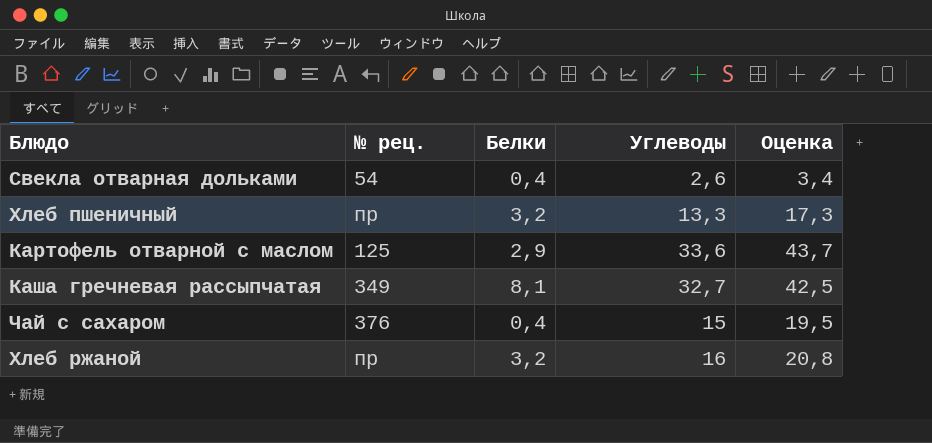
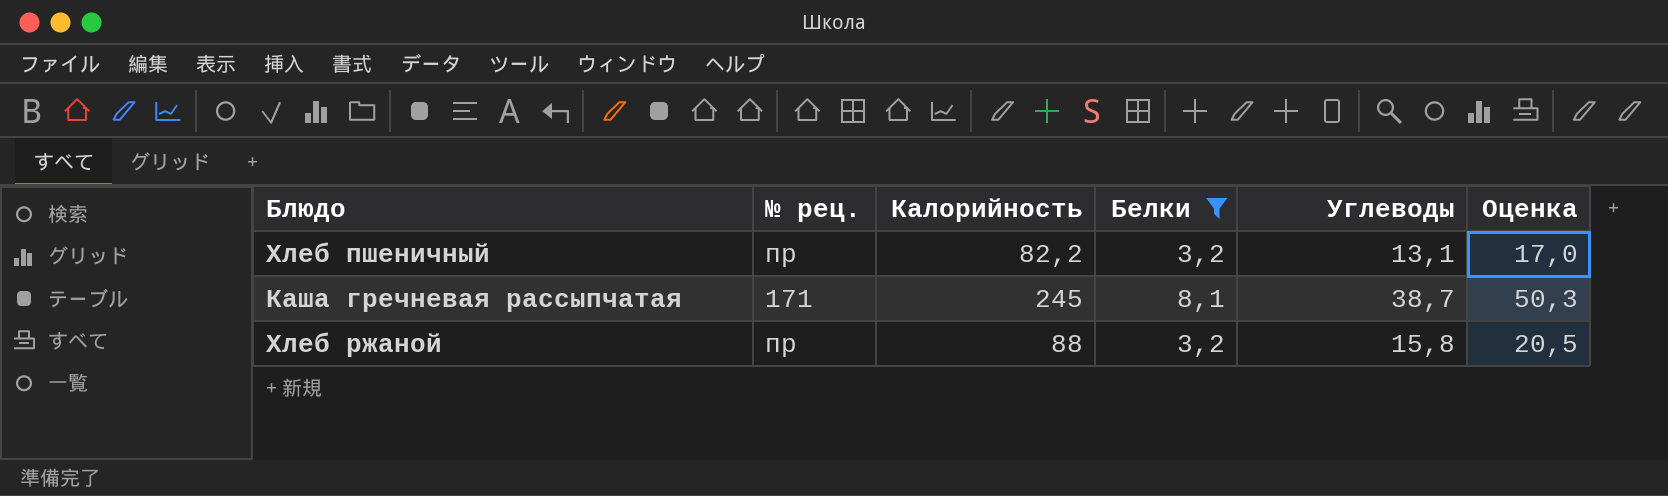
filter: none -> Белки >= 3,2
column Калорийность | position: none -> 3
Хлеб пшеничный | Углеводы: 13,3 -> 13,1
Хлеб пшеничный | Оценка: 17,3 -> 17,0
Каша гречневая рассыпчатая | № рец.: 349 -> 171
Каша гречневая рассыпчатая | Углеводы: 32,7 -> 38,7
Каша гречневая рассыпчатая | Оценка: 42,5 -> 50,3
Хлеб ржаной | Углеводы: 16 -> 15,8
Хлеб ржаной | Оценка: 20,8 -> 20,5

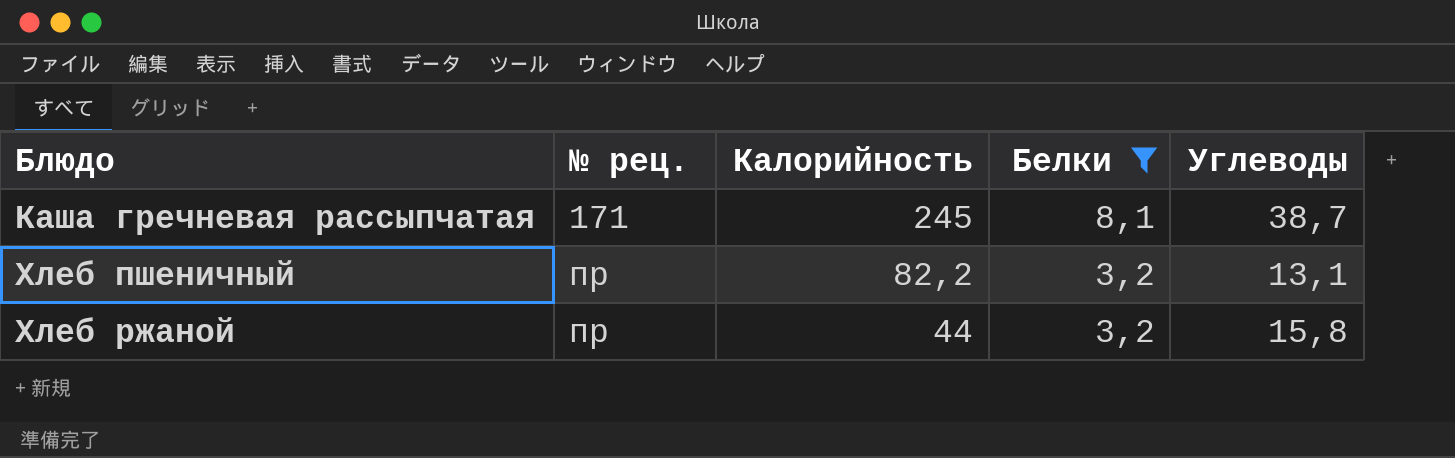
row order: none -> Блюдо ascending
column Оценка | formula: [Углеводы] * 1,3 -> none
Хлеб ржаной | Калорийность: 88 -> 44

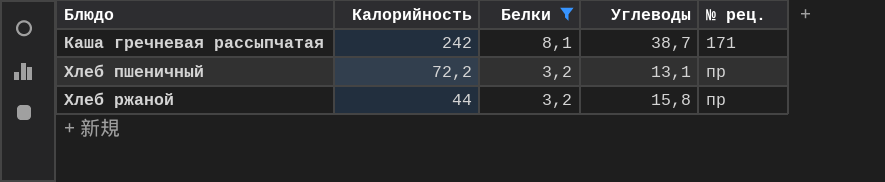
column № рец. | position: 2 -> 5
Каша гречневая рассыпчатая | Калорийность: 245 -> 242
Хлеб пшеничный | Калорийность: 82,2 -> 72,2

